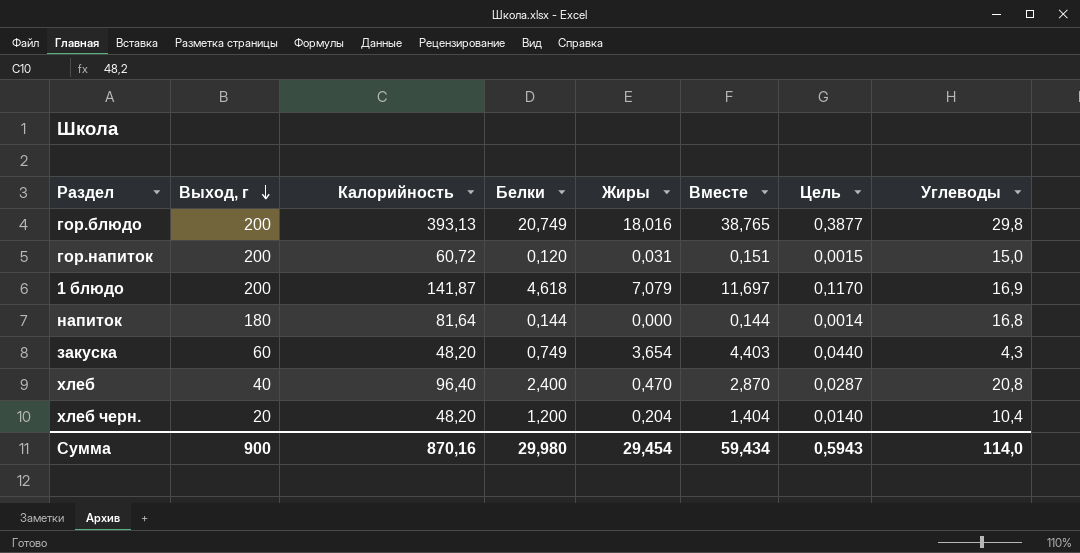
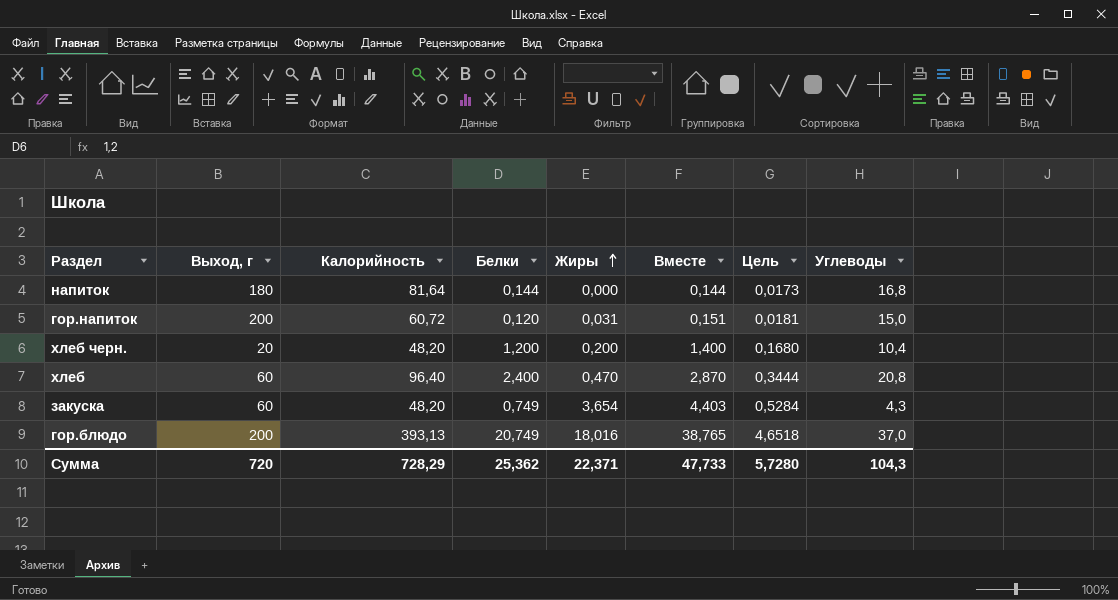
row order: Выход, г descending -> Жиры ascending
column Цель | formula: [Вместе] * 0,01 -> [Вместе] * 0,12
row 1 блюдо: 200 | 141,87 | 4,618 | 7,079 | 11,697 | 0,1170 | 16,9 -> none
хлеб черн. | Жиры: 0,204 -> 0,200
хлеб черн. | Вместе: 1,404 -> 1,400
хлеб | Выход, г: 40 -> 60
гор.блюдо | Углеводы: 29,8 -> 37,0
Сумма | Выход, г: 900 -> 720
Сумма | Калорийность: 870,16 -> 728,29
Сумма | Белки: 29,980 -> 25,362
Сумма | Жиры: 29,454 -> 22,371
Сумма | Вместе: 59,434 -> 47,733
Сумма | Цель: 0,5943 -> 5,7280
Сумма | Углеводы: 114,0 -> 104,3

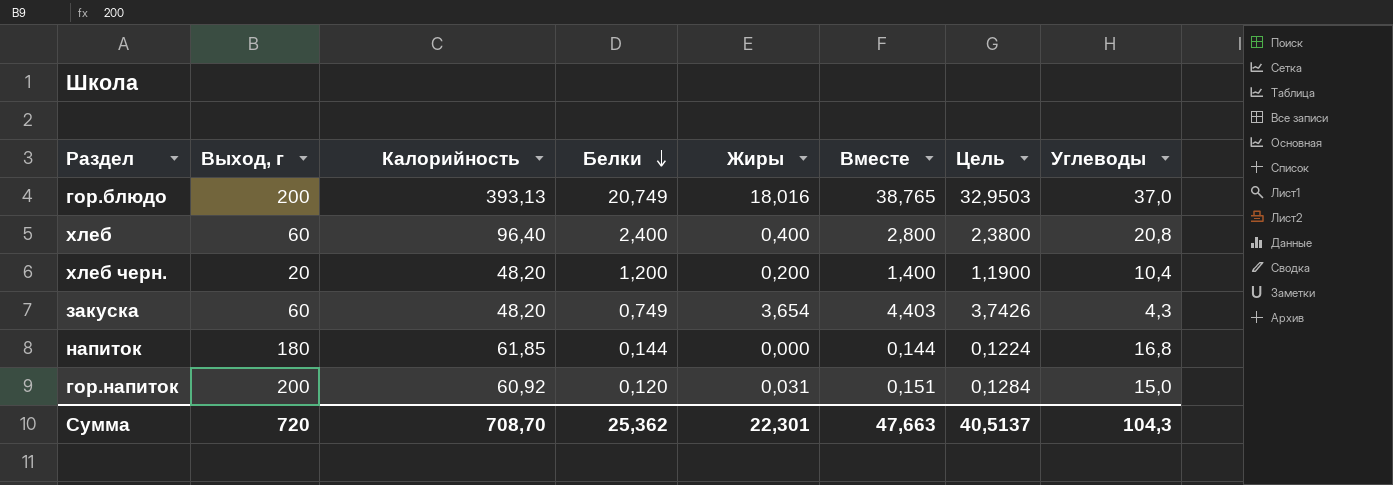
row order: Жиры ascending -> Белки descending
column Цель | formula: [Вместе] * 0,12 -> [Вместе] * 0,85
хлеб | Жиры: 0,470 -> 0,400
хлеб | Вместе: 2,870 -> 2,800
напиток | Калорийность: 81,64 -> 61,85
гор.напиток | Калорийность: 60,72 -> 60,92
Сумма | Калорийность: 728,29 -> 708,70
Сумма | Жиры: 22,371 -> 22,301
Сумма | Вместе: 47,733 -> 47,663
Сумма | Цель: 5,7280 -> 40,5137

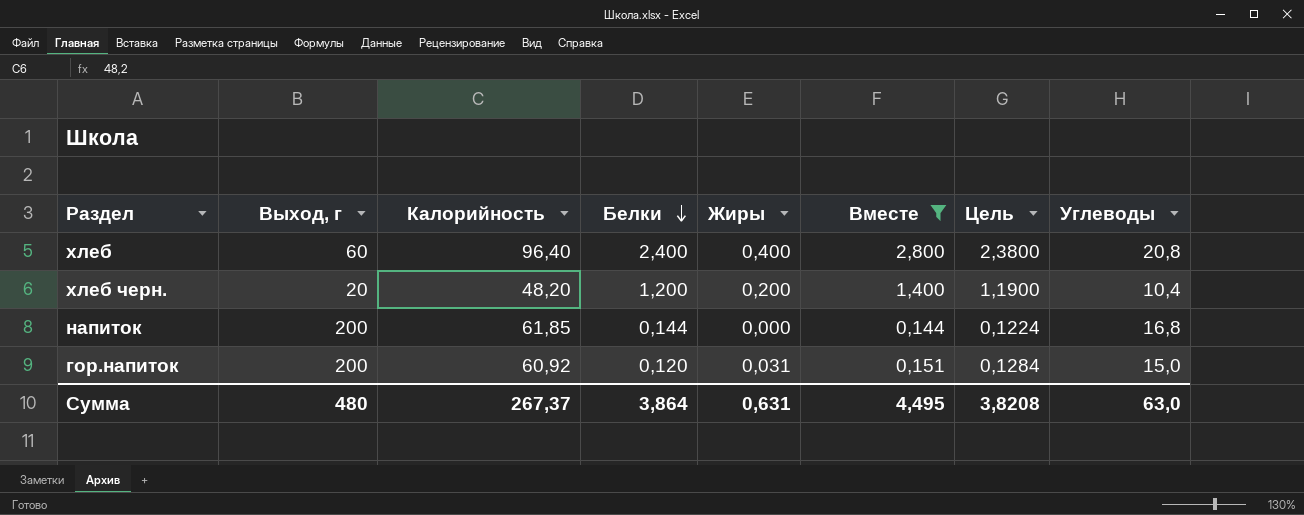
filter: none -> Вместе <= 2,800
напиток | Выход, г: 180 -> 200
Сумма | Выход, г: 720 -> 480
Сумма | Калорийность: 708,70 -> 267,37
Сумма | Белки: 25,362 -> 3,864
Сумма | Жиры: 22,301 -> 0,631
Сумма | Вместе: 47,663 -> 4,495
Сумма | Цель: 40,5137 -> 3,8208
Сумма | Углеводы: 104,3 -> 63,0

